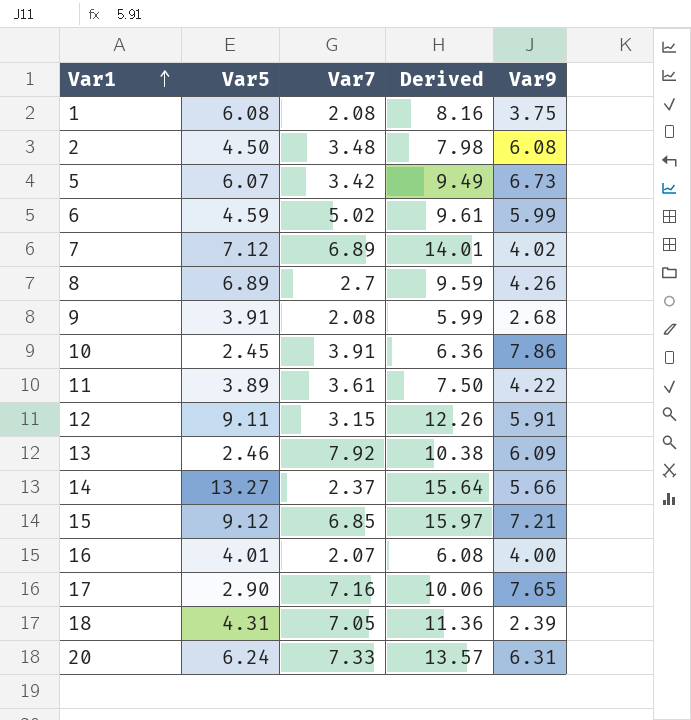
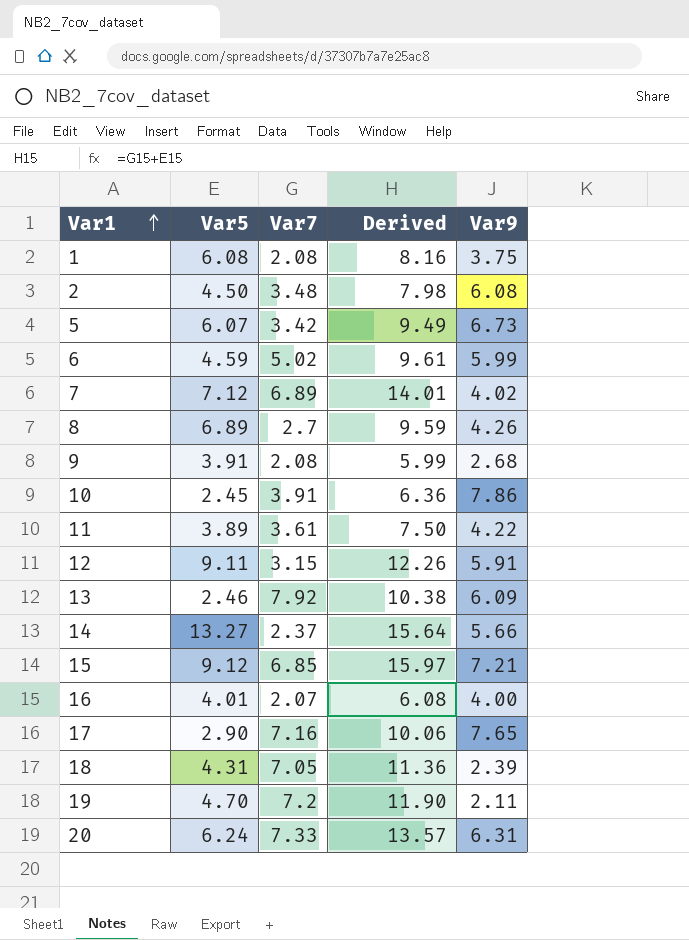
row 19: none -> 4.70 | 7.2 | 11.90 | 2.11

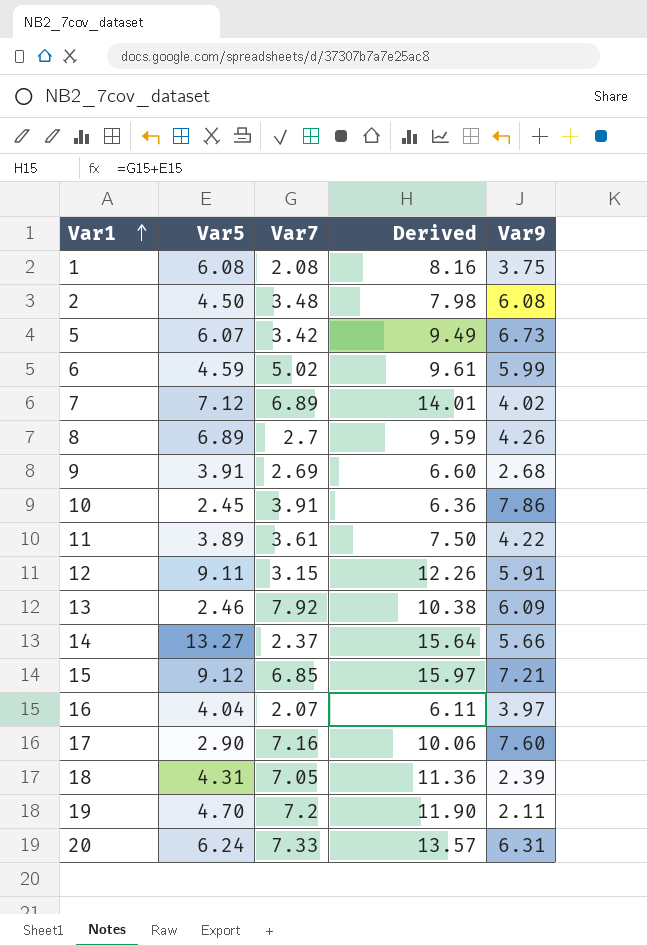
9 | Var7: 2.08 -> 2.69
9 | Derived: 5.99 -> 6.60
16 | Var5: 4.01 -> 4.04
16 | Derived: 6.08 -> 6.11
16 | Var9: 4.00 -> 3.97
17 | Var9: 7.65 -> 7.60

